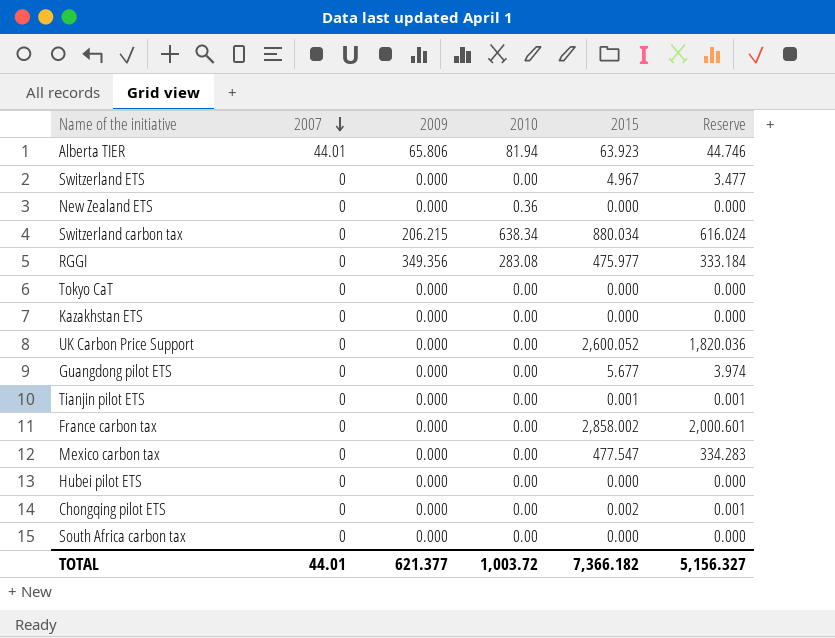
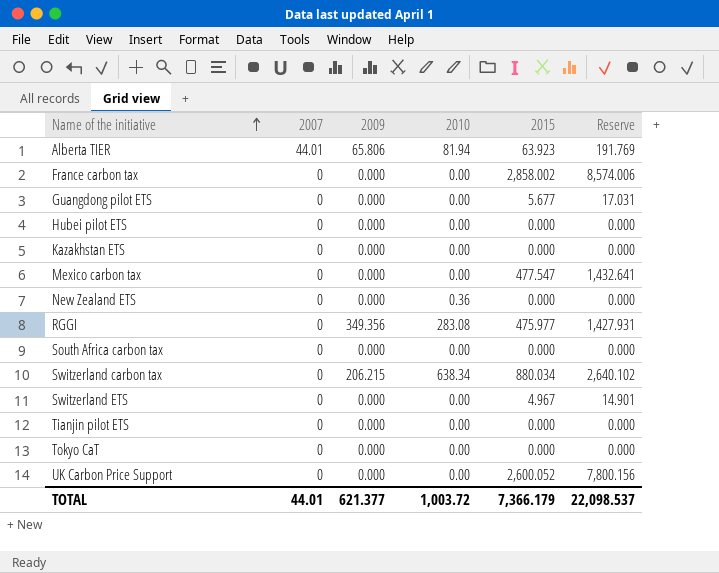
row order: 2007 descending -> Name of the initiative ascending
column Reserve | formula: [2015] * 0.7 -> [2015] * 3
row Chongqing pilot ETS: 0 | 0.000 | 0.00 | 0.002 | 0.001 -> none
Tianjin pilot ETS | 2015: 0.001 -> 0.000
TOTAL | 2015: 7,366.182 -> 7,366.179
TOTAL | Reserve: 5,156.327 -> 22,098.537

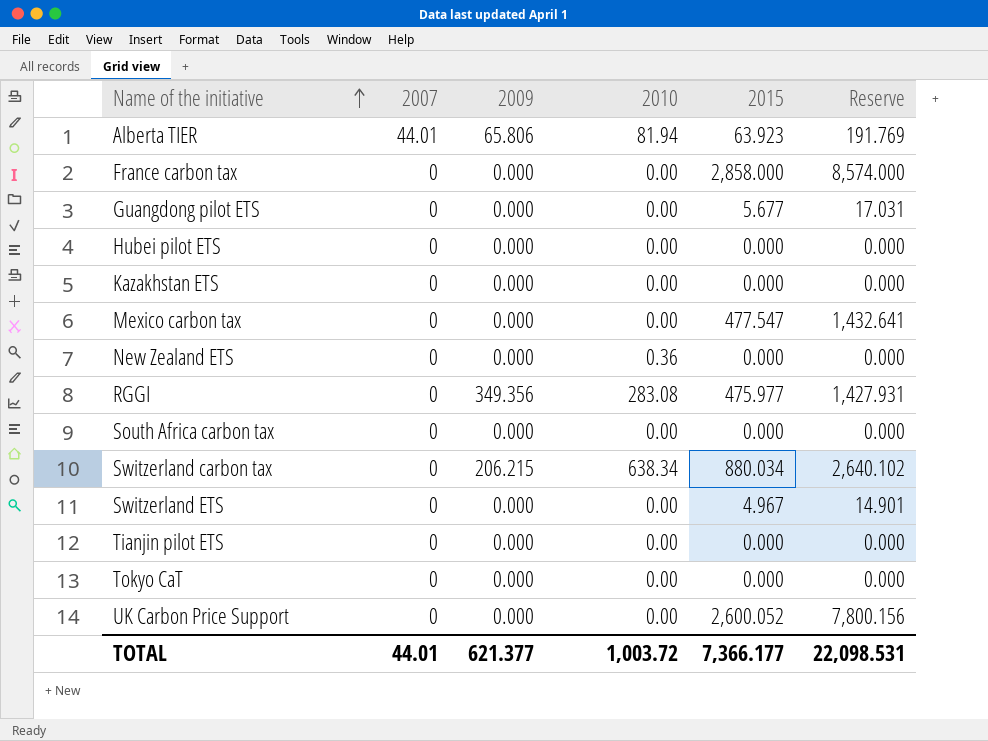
France carbon tax | 2015: 2,858.002 -> 2,858.000
France carbon tax | Reserve: 8,574.006 -> 8,574.000
TOTAL | 2015: 7,366.179 -> 7,366.177
TOTAL | Reserve: 22,098.537 -> 22,098.531

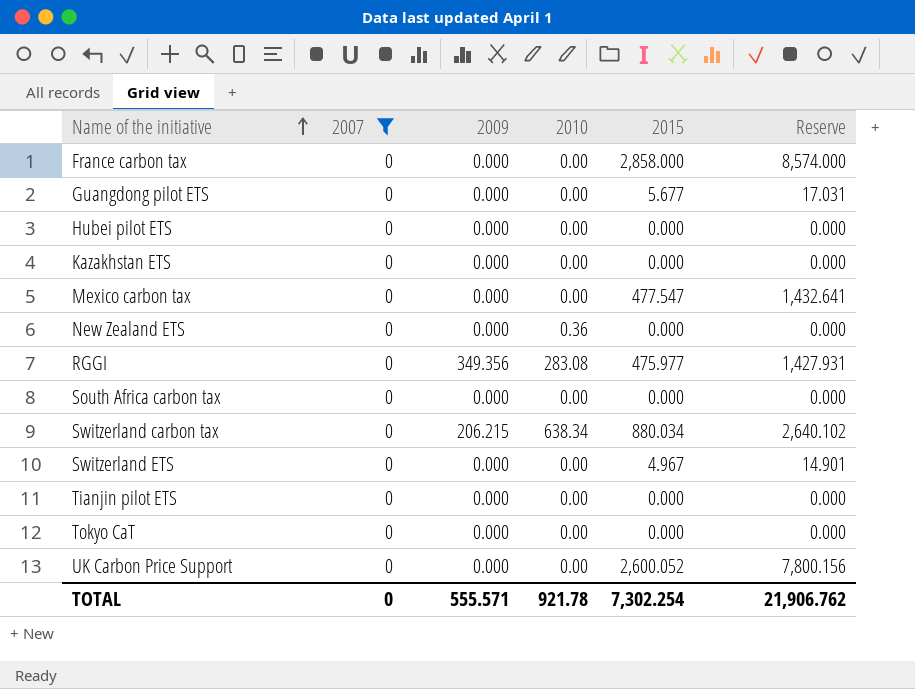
filter: none -> 2007 = 0
TOTAL | 2007: 44.01 -> 0
TOTAL | 2009: 621.377 -> 555.571
TOTAL | 2010: 1,003.72 -> 921.78
TOTAL | 2015: 7,366.177 -> 7,302.254
TOTAL | Reserve: 22,098.531 -> 21,906.762

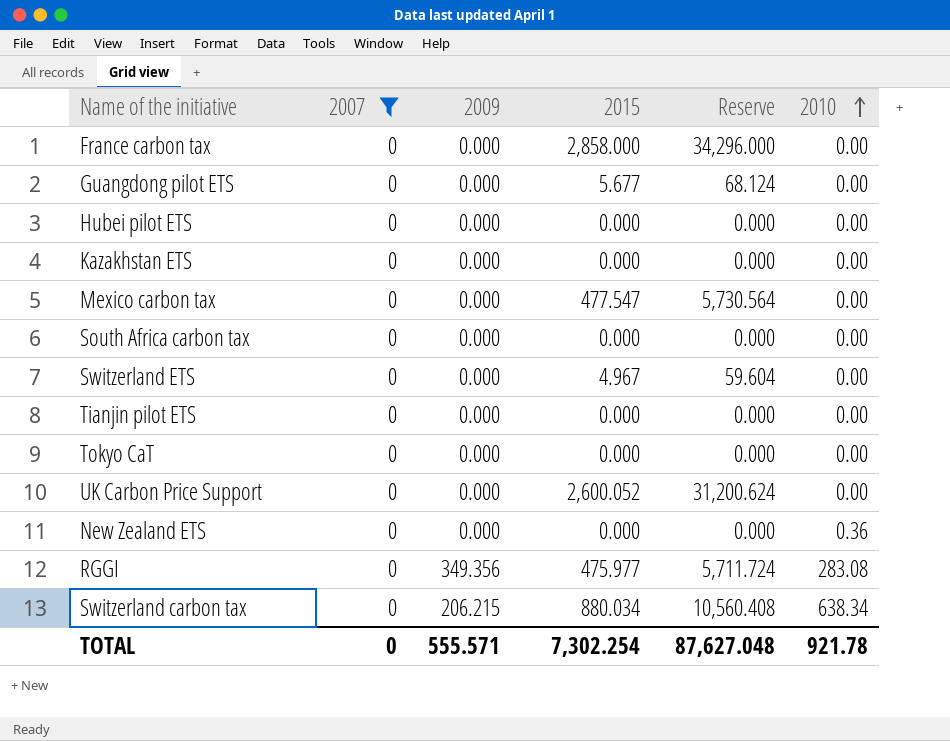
row order: Name of the initiative ascending -> 2010 ascending
column Reserve | formula: [2015] * 3 -> [2015] * 12
column 2010 | position: 4 -> 6
TOTAL | Reserve: 21,906.762 -> 87,627.048

